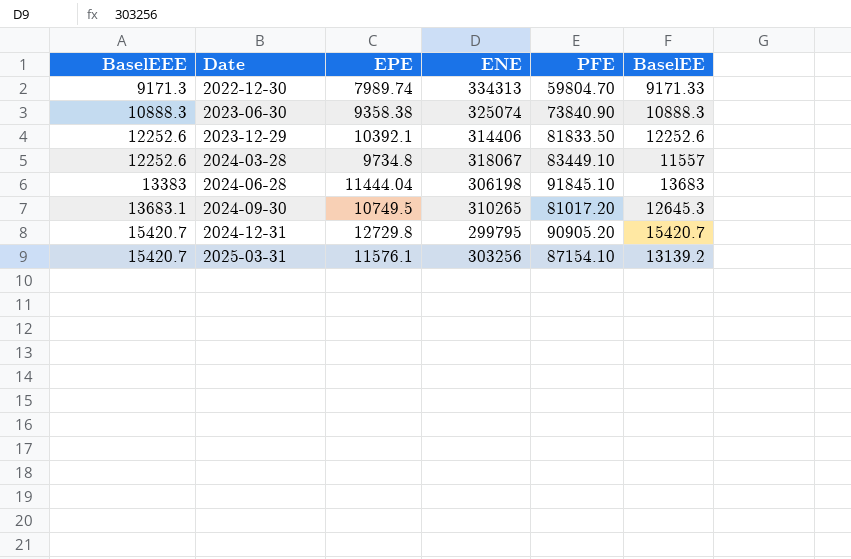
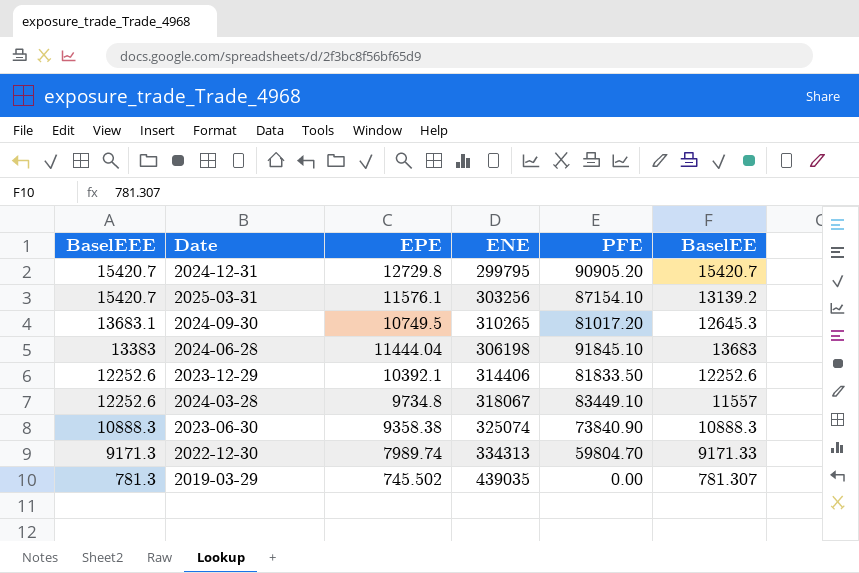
row order: BaselEEE ascending -> BaselEEE descending
row 2019-03-29: none -> 781.3 | 745.502 | 439035 | 0.00 | 781.307

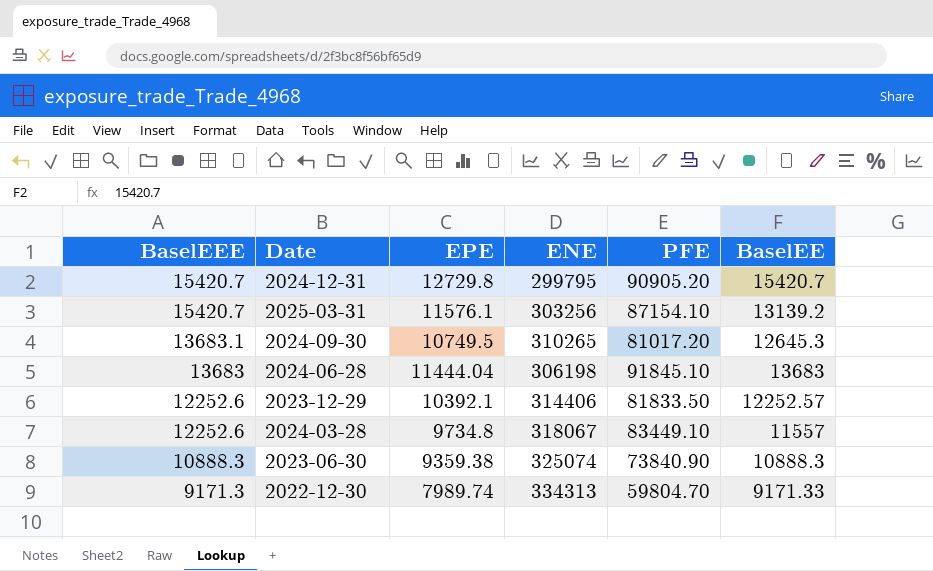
row 2019-03-29: 781.3 | 745.502 | 439035 | 0.00 | 781.307 -> none
2024-06-28 | BaselEEE: 13383 -> 13683
2023-12-29 | BaselEE: 12252.6 -> 12252.57
2023-06-30 | EPE: 9358.38 -> 9359.38

